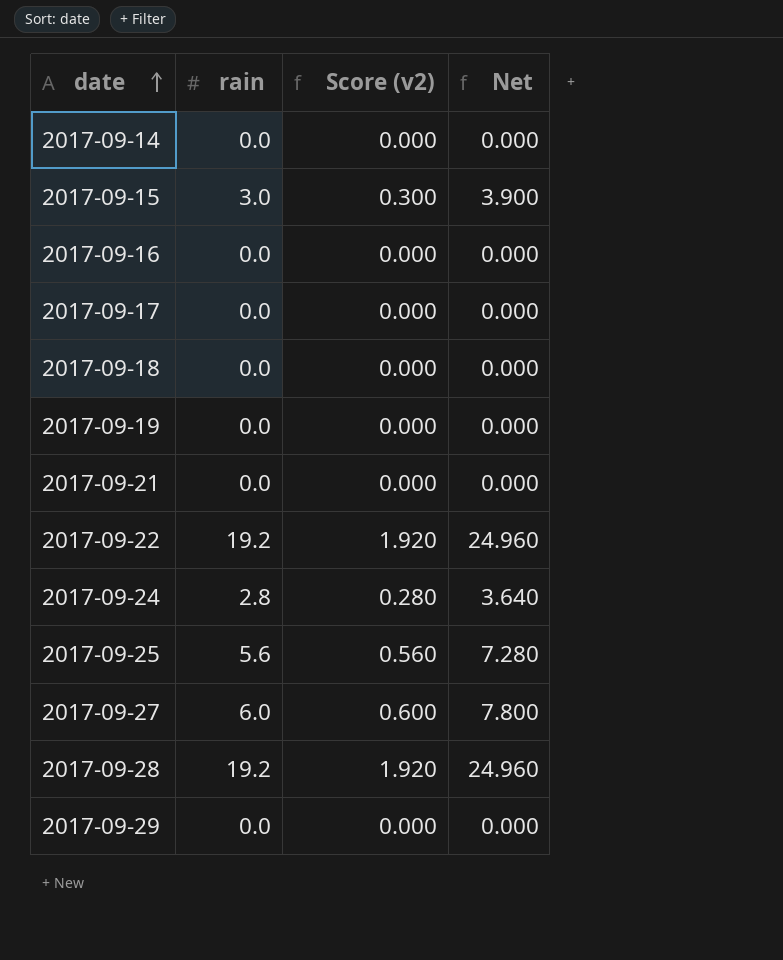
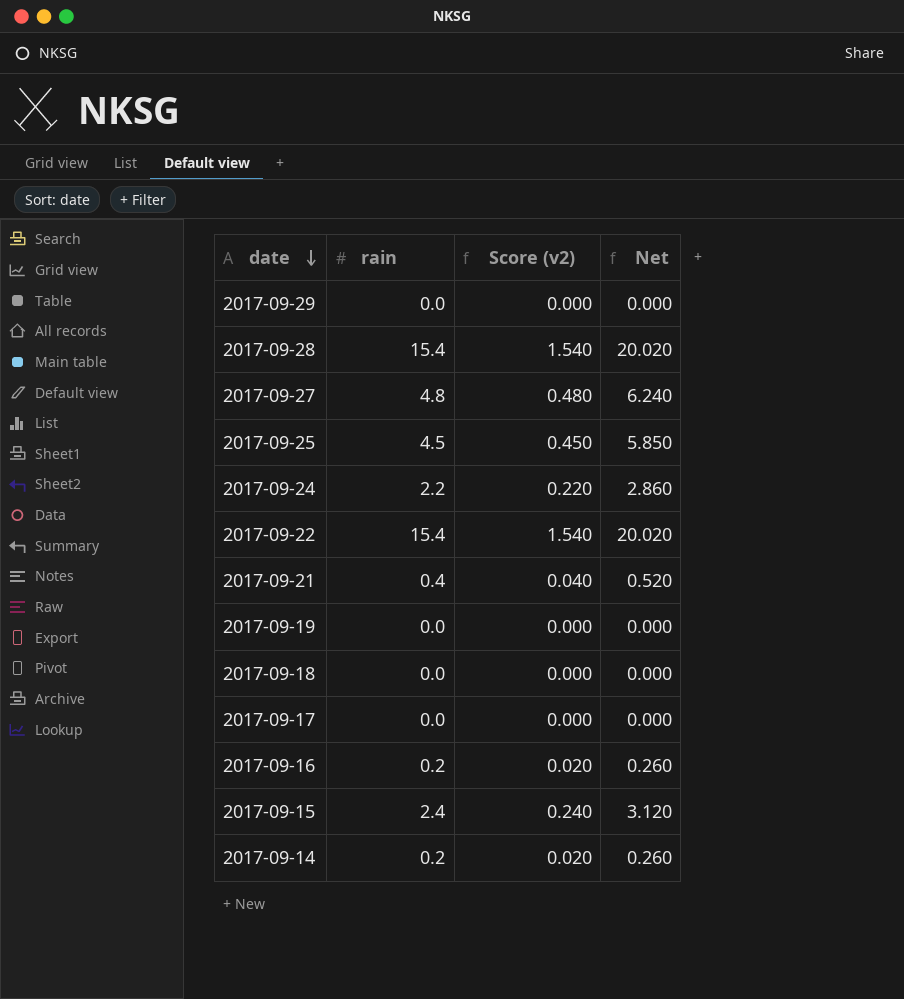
row order: date ascending -> date descending
2017-09-28 | rain: 19.2 -> 15.4
2017-09-28 | Score (v2): 1.920 -> 1.540
2017-09-28 | Net: 24.960 -> 20.020
2017-09-27 | rain: 6.0 -> 4.8
2017-09-27 | Score (v2): 0.600 -> 0.480
2017-09-27 | Net: 7.800 -> 6.240
2017-09-25 | rain: 5.6 -> 4.5
2017-09-25 | Score (v2): 0.560 -> 0.450
2017-09-25 | Net: 7.280 -> 5.850
2017-09-24 | rain: 2.8 -> 2.2
2017-09-24 | Score (v2): 0.280 -> 0.220
2017-09-24 | Net: 3.640 -> 2.860
2017-09-22 | rain: 19.2 -> 15.4
2017-09-22 | Score (v2): 1.920 -> 1.540
2017-09-22 | Net: 24.960 -> 20.020
2017-09-21 | rain: 0.0 -> 0.4
2017-09-21 | Score (v2): 0.000 -> 0.040
2017-09-21 | Net: 0.000 -> 0.520
2017-09-16 | rain: 0.0 -> 0.2
2017-09-16 | Score (v2): 0.000 -> 0.020
2017-09-16 | Net: 0.000 -> 0.260
2017-09-15 | rain: 3.0 -> 2.4
2017-09-15 | Score (v2): 0.300 -> 0.240
2017-09-15 | Net: 3.900 -> 3.120
2017-09-14 | rain: 0.0 -> 0.2
2017-09-14 | Score (v2): 0.000 -> 0.020
2017-09-14 | Net: 0.000 -> 0.260

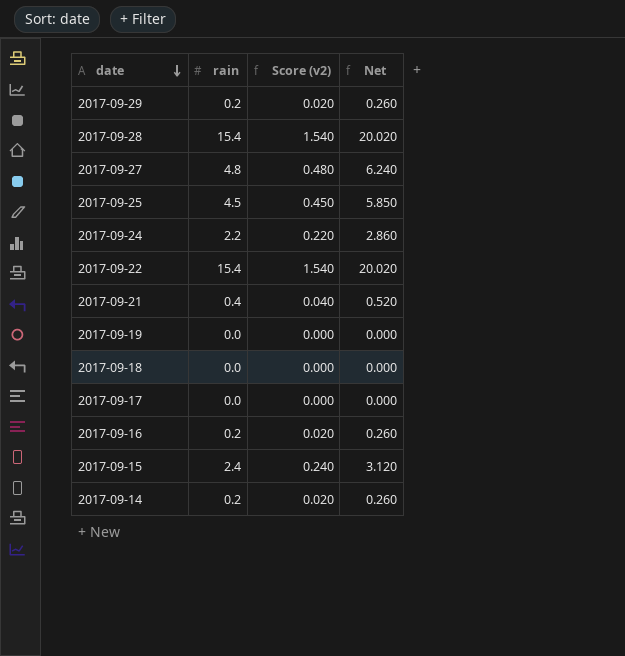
2017-09-29 | rain: 0.0 -> 0.2
2017-09-29 | Score (v2): 0.000 -> 0.020
2017-09-29 | Net: 0.000 -> 0.260

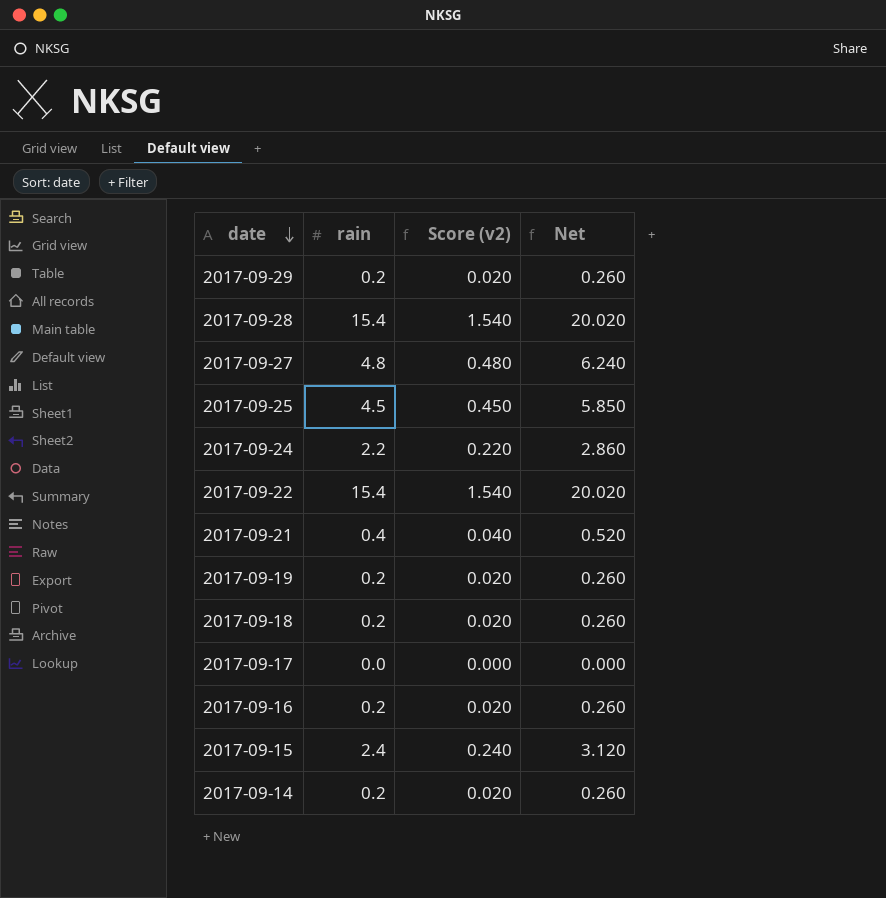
2017-09-19 | rain: 0.0 -> 0.2
2017-09-19 | Score (v2): 0.000 -> 0.020
2017-09-19 | Net: 0.000 -> 0.260
2017-09-18 | rain: 0.0 -> 0.2
2017-09-18 | Score (v2): 0.000 -> 0.020
2017-09-18 | Net: 0.000 -> 0.260

